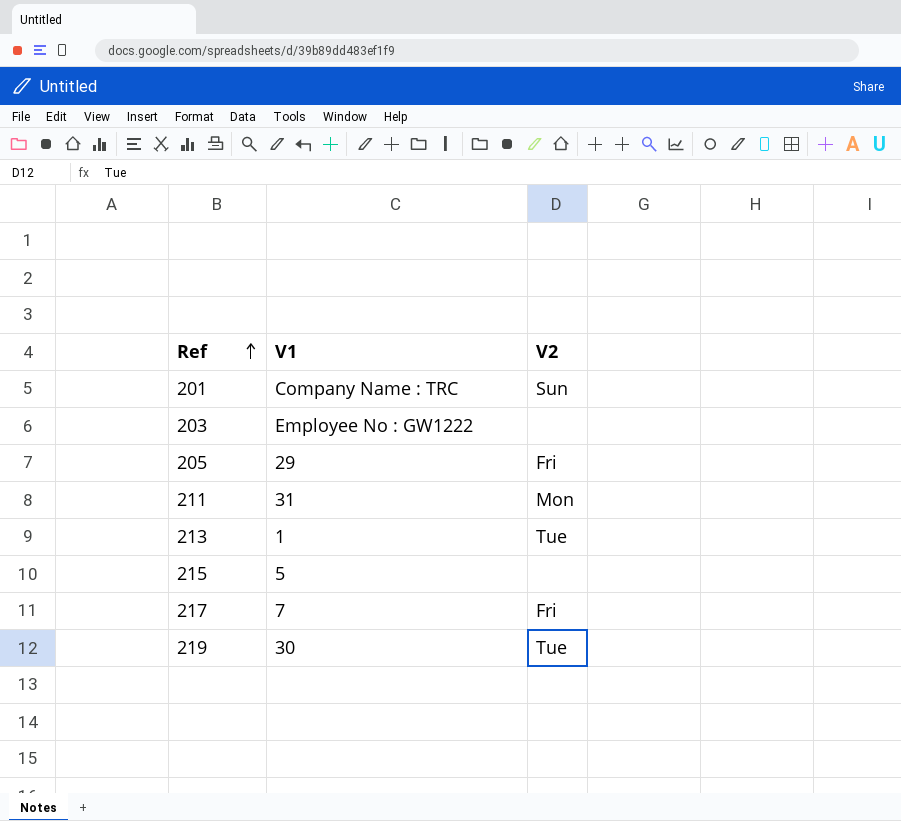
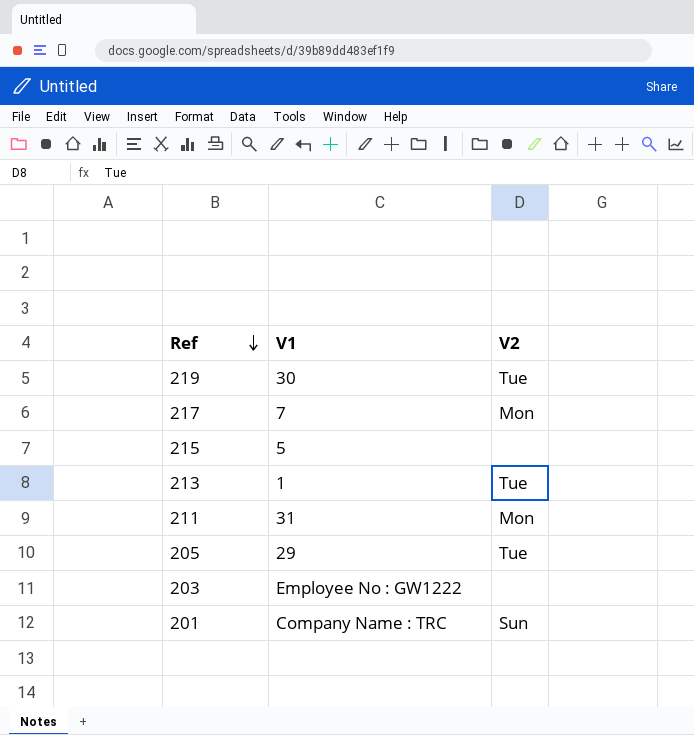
row order: Ref ascending -> Ref descending
217 | V2: Fri -> Mon
205 | V2: Fri -> Tue

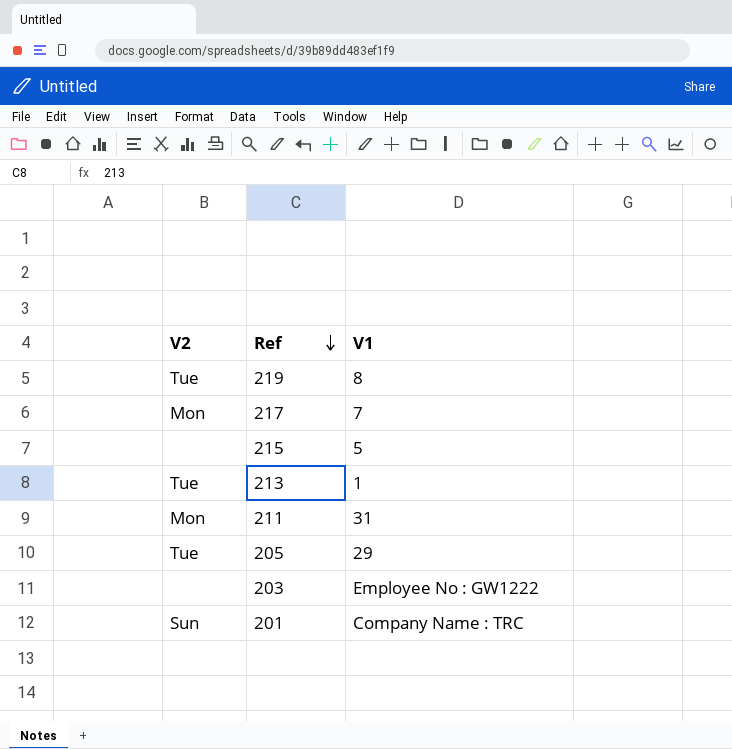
column V2 | position: 3 -> 1
219 | V1: 30 -> 8

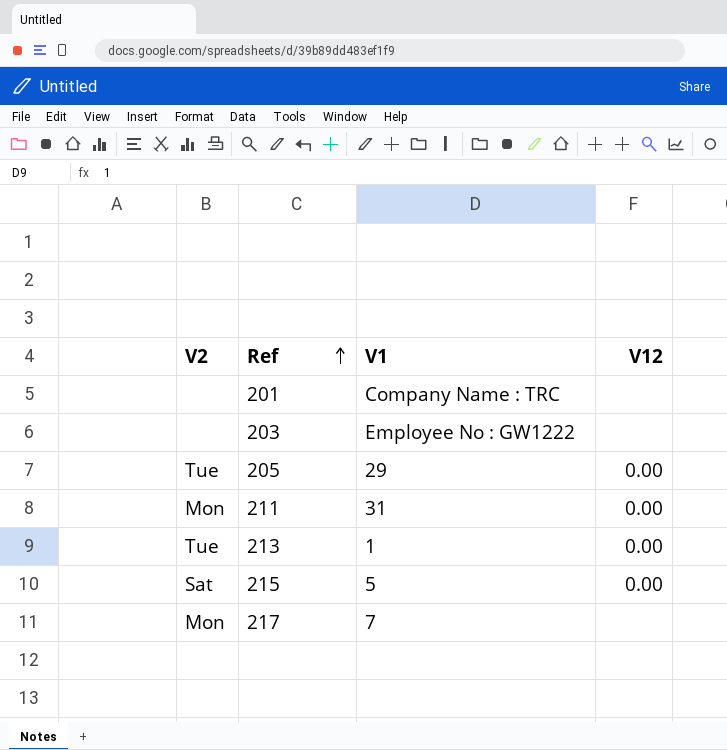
row order: Ref descending -> Ref ascending
column V12 | position: none -> 4
row 219: Tue | 8 -> none
201 | V2: Sun -> none
215 | V2: none -> Sat

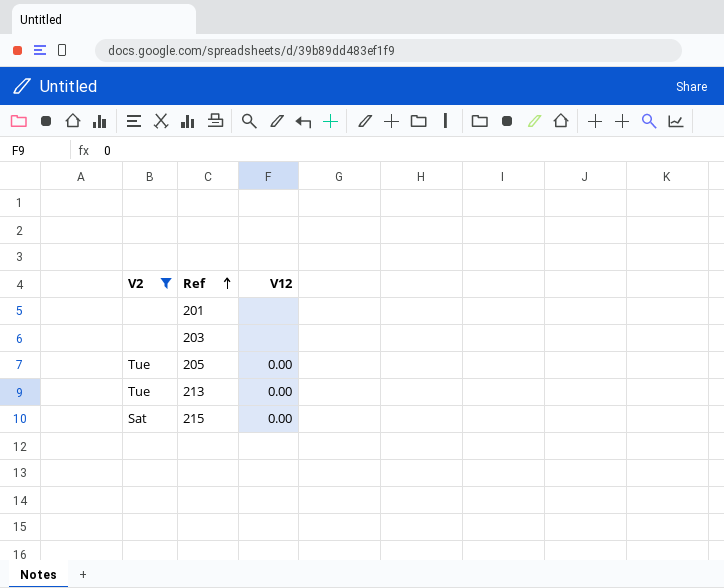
filter: none -> V2 != Mon
column V1 | position: 3 -> none

